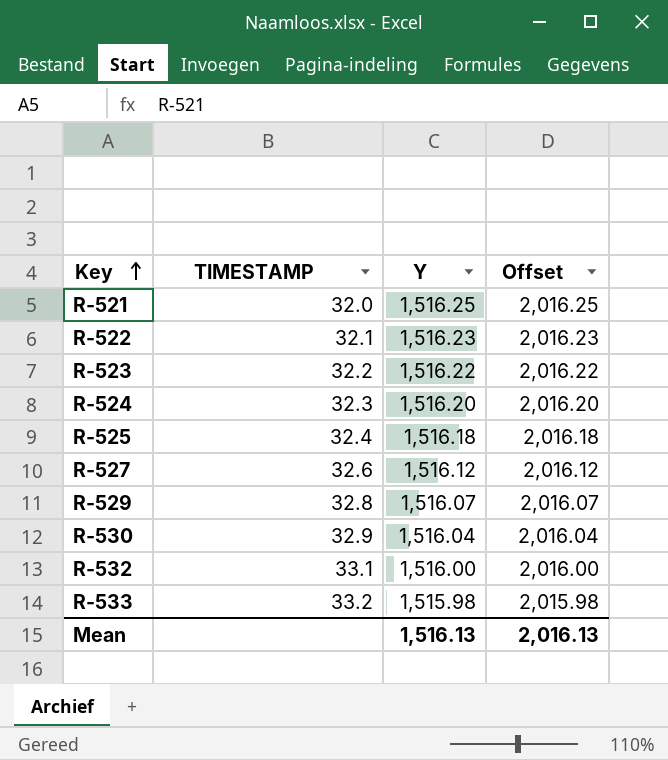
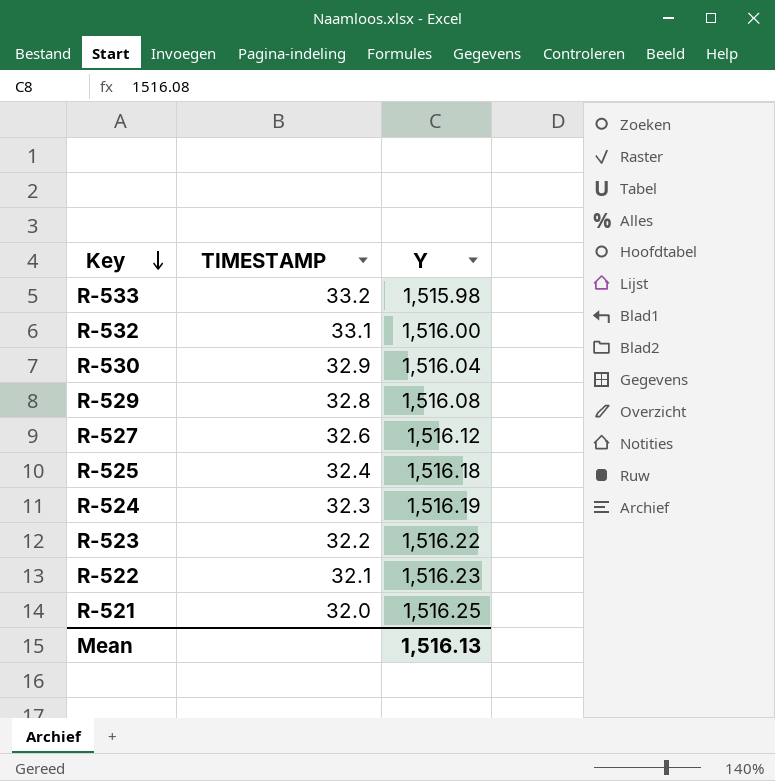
row order: Key ascending -> Key descending
column Offset | formula: [Y] + 500 -> none
R-529 | Y: 1,516.07 -> 1,516.08
R-524 | Y: 1,516.20 -> 1,516.19

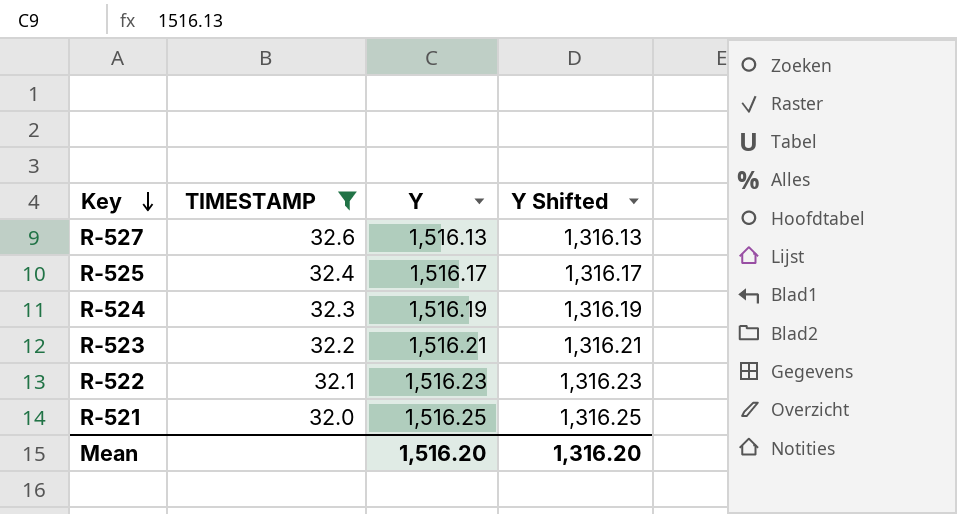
filter: none -> TIMESTAMP <= 32.6
column Y Shifted | formula: none -> [Y] - 200
R-527 | Y: 1,516.12 -> 1,516.13
R-525 | Y: 1,516.18 -> 1,516.17
R-523 | Y: 1,516.22 -> 1,516.21
Mean | Y: 1,516.13 -> 1,516.20

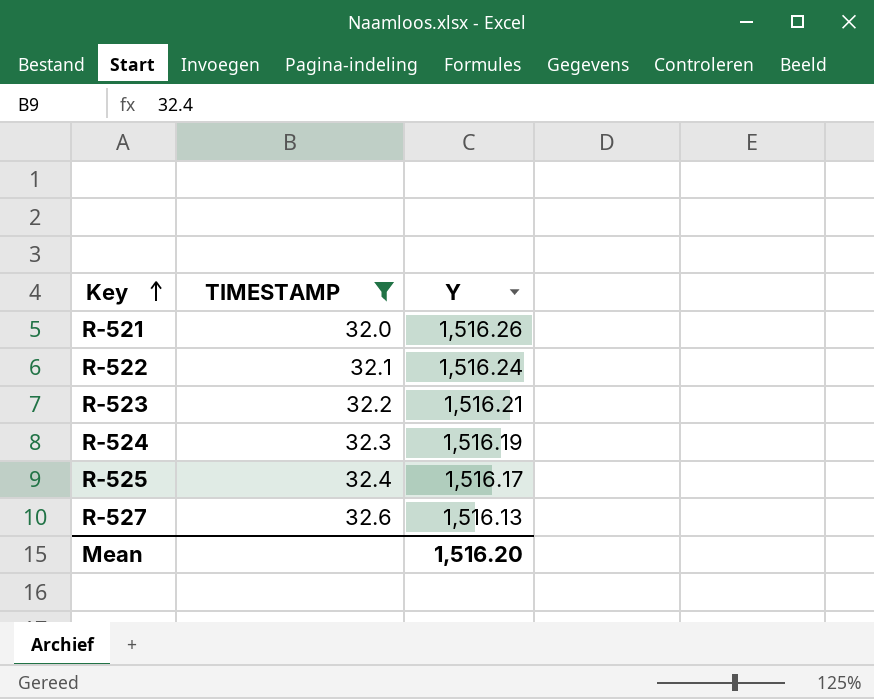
row order: Key descending -> Key ascending
column Y Shifted | formula: [Y] - 200 -> none
R-521 | Y: 1,516.25 -> 1,516.26
R-522 | Y: 1,516.23 -> 1,516.24

